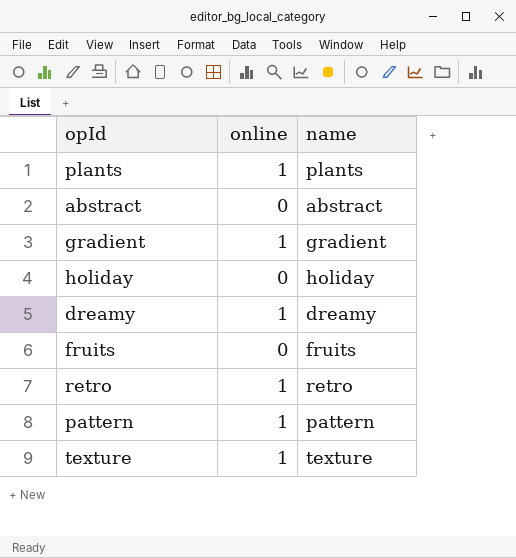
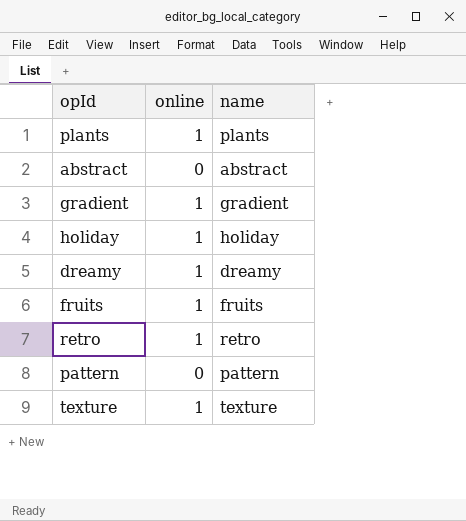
holiday | online: 0 -> 1
fruits | online: 0 -> 1
pattern | online: 1 -> 0

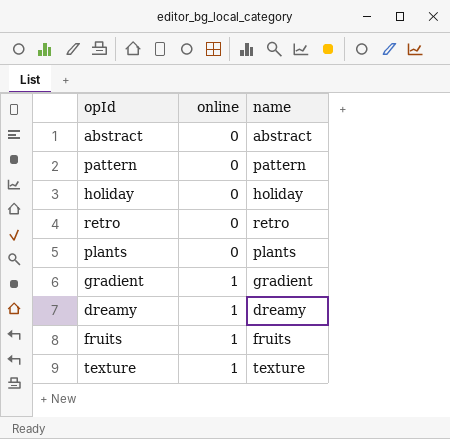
row order: none -> online ascending
holiday | online: 1 -> 0
retro | online: 1 -> 0
plants | online: 1 -> 0

